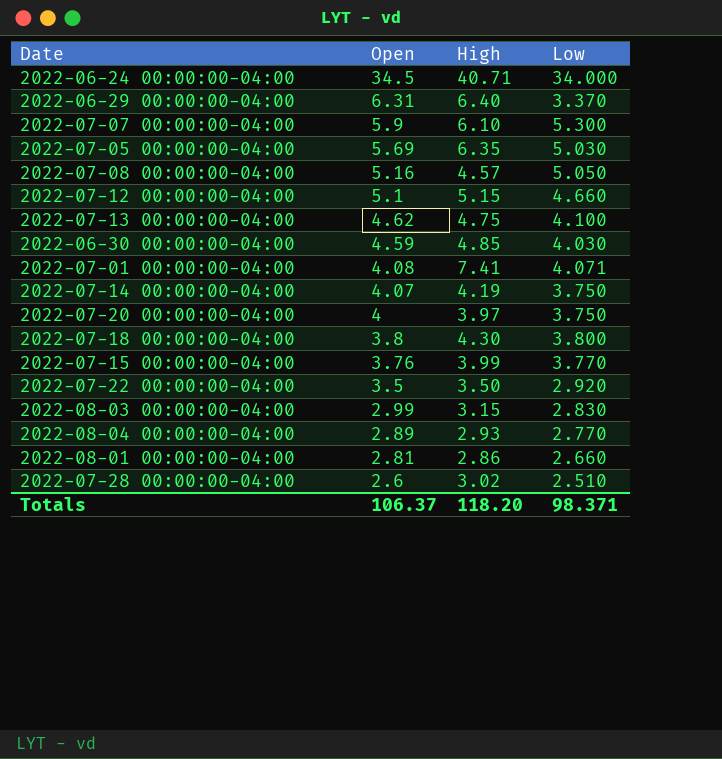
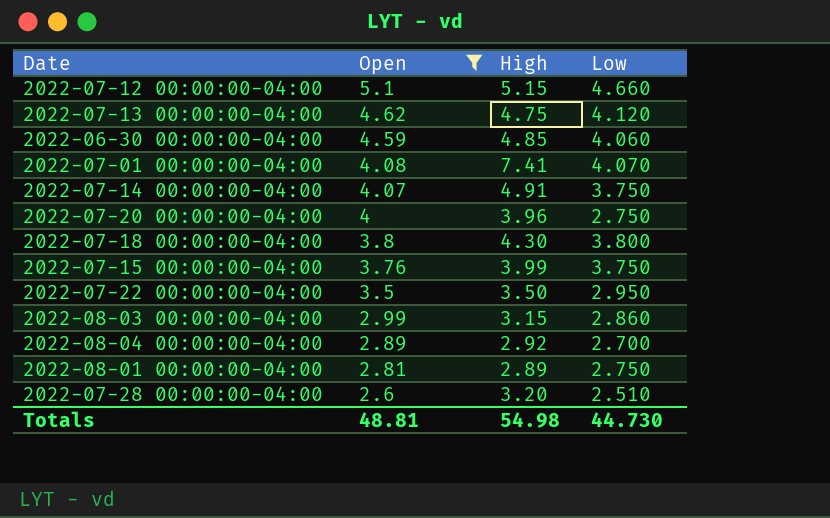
filter: none -> Open <= 5.1
2022-07-13 00:00:00-04:00 | Low: 4.100 -> 4.120
2022-06-30 00:00:00-04:00 | Low: 4.030 -> 4.060
2022-07-01 00:00:00-04:00 | Low: 4.071 -> 4.070
2022-07-14 00:00:00-04:00 | High: 4.19 -> 4.91
2022-07-20 00:00:00-04:00 | High: 3.97 -> 3.96
2022-07-20 00:00:00-04:00 | Low: 3.750 -> 2.750
2022-07-15 00:00:00-04:00 | Low: 3.770 -> 3.750
2022-07-22 00:00:00-04:00 | Low: 2.920 -> 2.950
2022-08-03 00:00:00-04:00 | Low: 2.830 -> 2.860
2022-08-04 00:00:00-04:00 | High: 2.93 -> 2.92
2022-08-04 00:00:00-04:00 | Low: 2.770 -> 2.700
2022-08-01 00:00:00-04:00 | High: 2.86 -> 2.89
2022-08-01 00:00:00-04:00 | Low: 2.660 -> 2.750
2022-07-28 00:00:00-04:00 | High: 3.02 -> 3.20
Totals | Open: 106.37 -> 48.81
Totals | High: 118.20 -> 54.98
Totals | Low: 98.371 -> 44.730

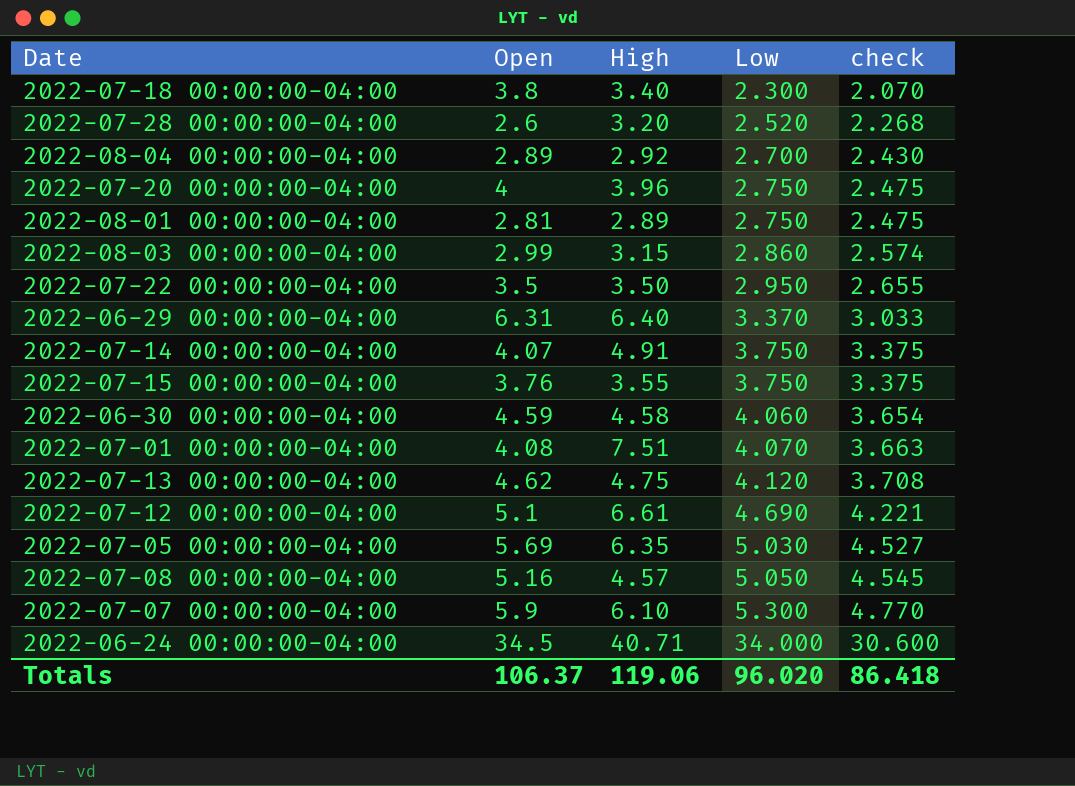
filter: Open <= 5.1 -> none
row order: Open descending -> Low ascending
column check | formula: none -> [Low] * 0.9
2022-07-18 00:00:00-04:00 | High: 4.30 -> 3.40
2022-07-18 00:00:00-04:00 | Low: 3.800 -> 2.300
2022-07-28 00:00:00-04:00 | Low: 2.510 -> 2.520
2022-07-15 00:00:00-04:00 | High: 3.99 -> 3.55
2022-06-30 00:00:00-04:00 | High: 4.85 -> 4.58
2022-07-01 00:00:00-04:00 | High: 7.41 -> 7.51
2022-07-12 00:00:00-04:00 | High: 5.15 -> 6.61
2022-07-12 00:00:00-04:00 | Low: 4.660 -> 4.690
Totals | Open: 48.81 -> 106.37
Totals | High: 54.98 -> 119.06
Totals | Low: 44.730 -> 96.020

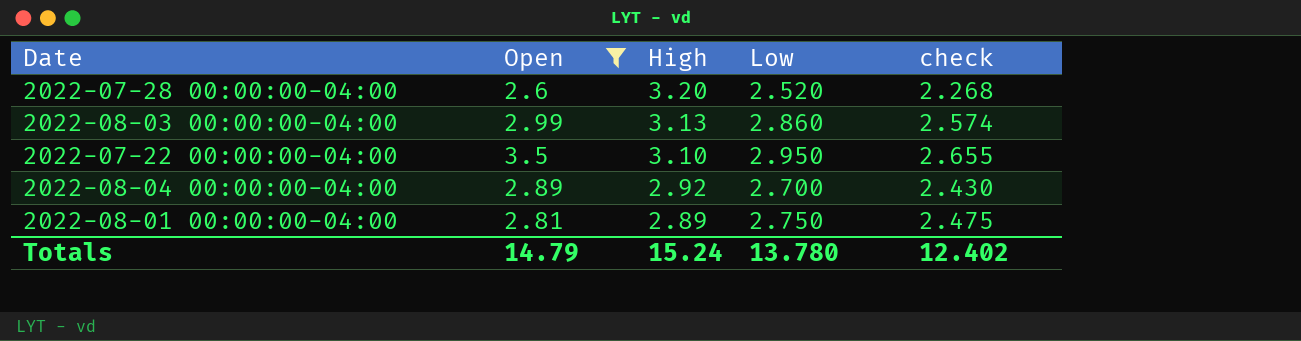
filter: none -> Open <= 3.5
row order: Low ascending -> High descending
2022-08-03 00:00:00-04:00 | High: 3.15 -> 3.13
2022-07-22 00:00:00-04:00 | High: 3.50 -> 3.10
Totals | Open: 106.37 -> 14.79
Totals | High: 119.06 -> 15.24
Totals | Low: 96.020 -> 13.780
Totals | check: 86.418 -> 12.402

